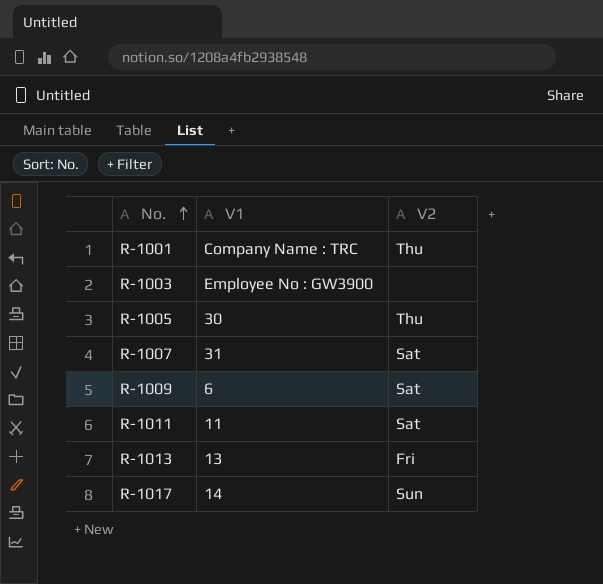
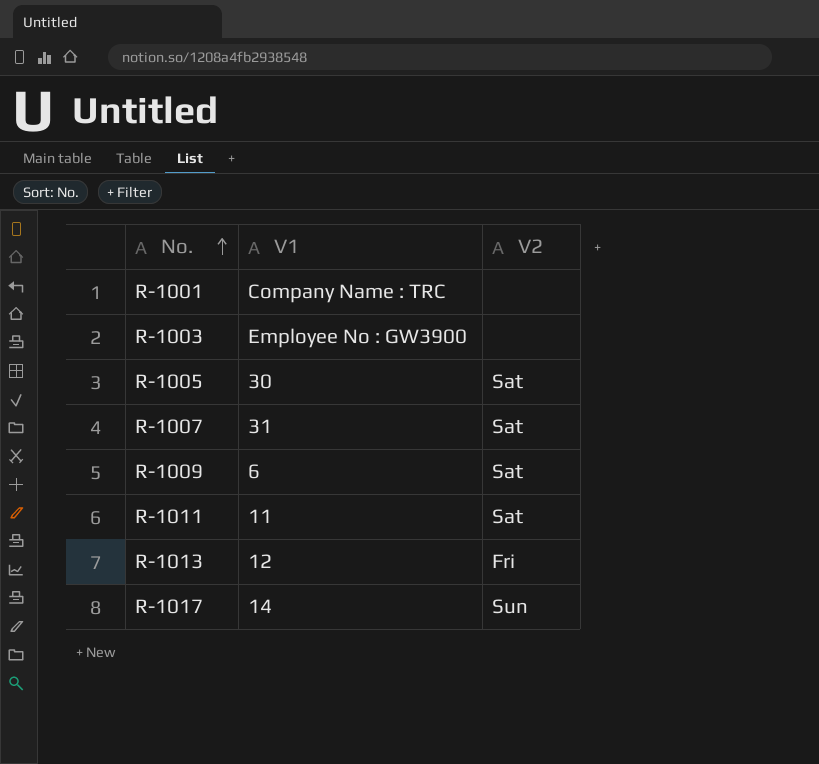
R-1001 | V2: Thu -> none
R-1005 | V2: Thu -> Sat
R-1013 | V1: 13 -> 12

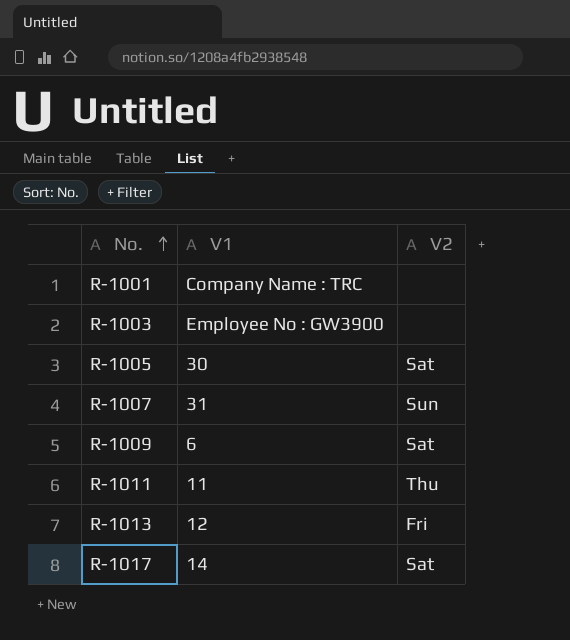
R-1007 | V2: Sat -> Sun
R-1011 | V2: Sat -> Thu
R-1017 | V2: Sun -> Sat

